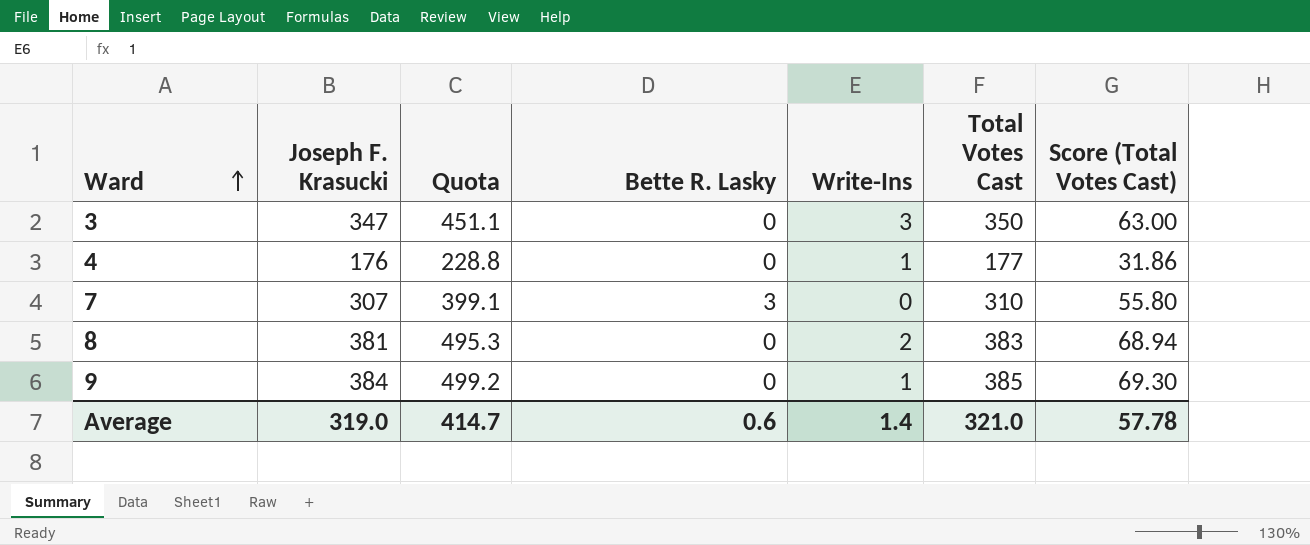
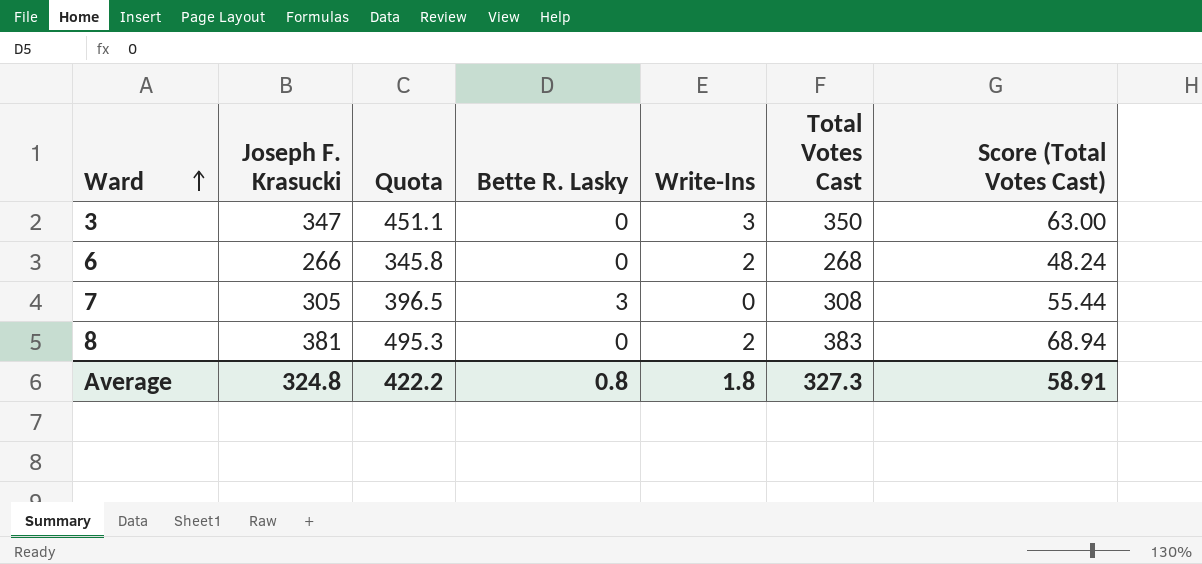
row 4: 176 | 228.8 | 0 | 1 | 177 | 31.86 -> none
row 9: 384 | 499.2 | 0 | 1 | 385 | 69.30 -> none
row 6: none -> 266 | 345.8 | 0 | 2 | 268 | 48.24
7 | Joseph F. Krasucki: 307 -> 305
7 | Quota: 399.1 -> 396.5
7 | Total Votes Cast: 310 -> 308
7 | Score (Total Votes Cast): 55.80 -> 55.44
Average | Joseph F. Krasucki: 319.0 -> 324.8
Average | Quota: 414.7 -> 422.2
Average | Bette R. Lasky: 0.6 -> 0.8
Average | Write-Ins: 1.4 -> 1.8
Average | Total Votes Cast: 321.0 -> 327.3
Average | Score (Total Votes Cast): 57.78 -> 58.91

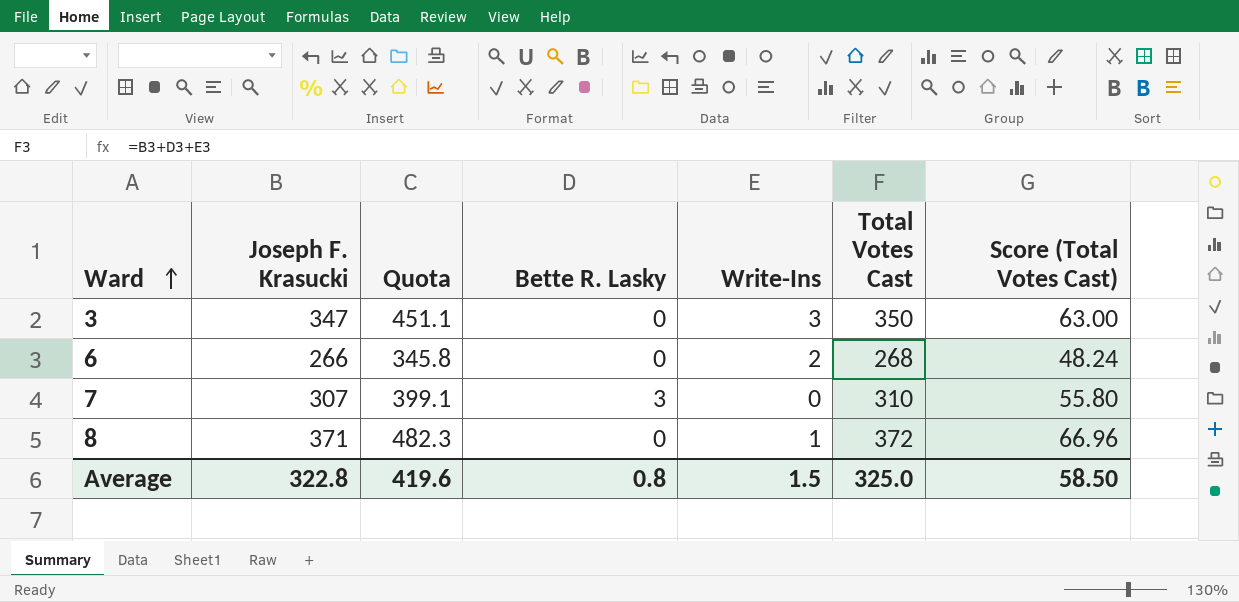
7 | Joseph F. Krasucki: 305 -> 307
7 | Quota: 396.5 -> 399.1
7 | Total Votes Cast: 308 -> 310
7 | Score (Total Votes Cast): 55.44 -> 55.80
8 | Joseph F. Krasucki: 381 -> 371
8 | Quota: 495.3 -> 482.3
8 | Write-Ins: 2 -> 1
8 | Total Votes Cast: 383 -> 372
8 | Score (Total Votes Cast): 68.94 -> 66.96
Average | Joseph F. Krasucki: 324.8 -> 322.8
Average | Quota: 422.2 -> 419.6
Average | Write-Ins: 1.8 -> 1.5
Average | Total Votes Cast: 327.3 -> 325.0
Average | Score (Total Votes Cast): 58.91 -> 58.50

